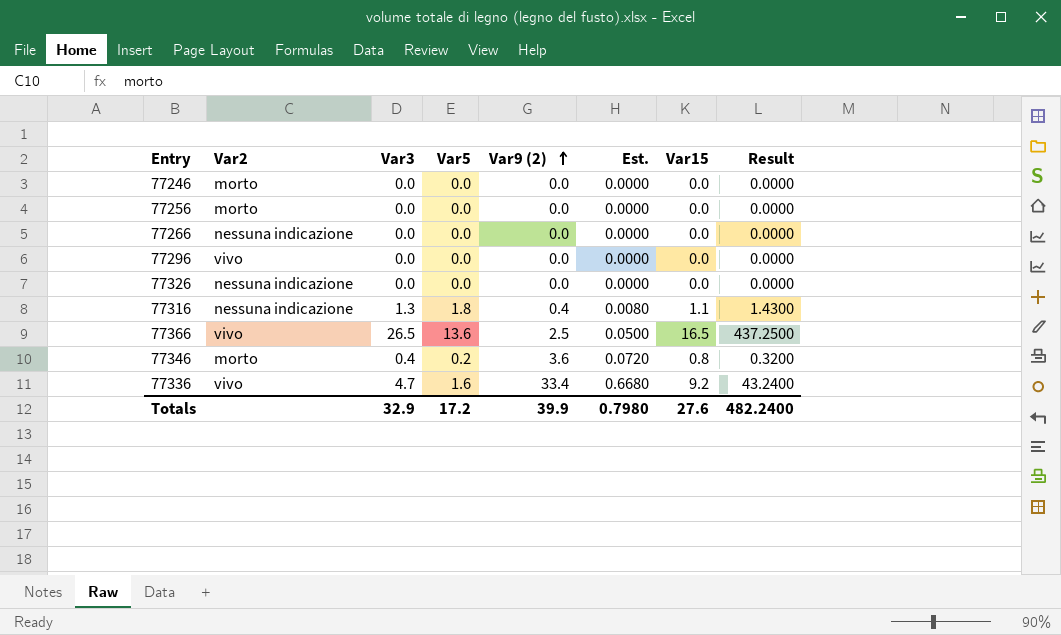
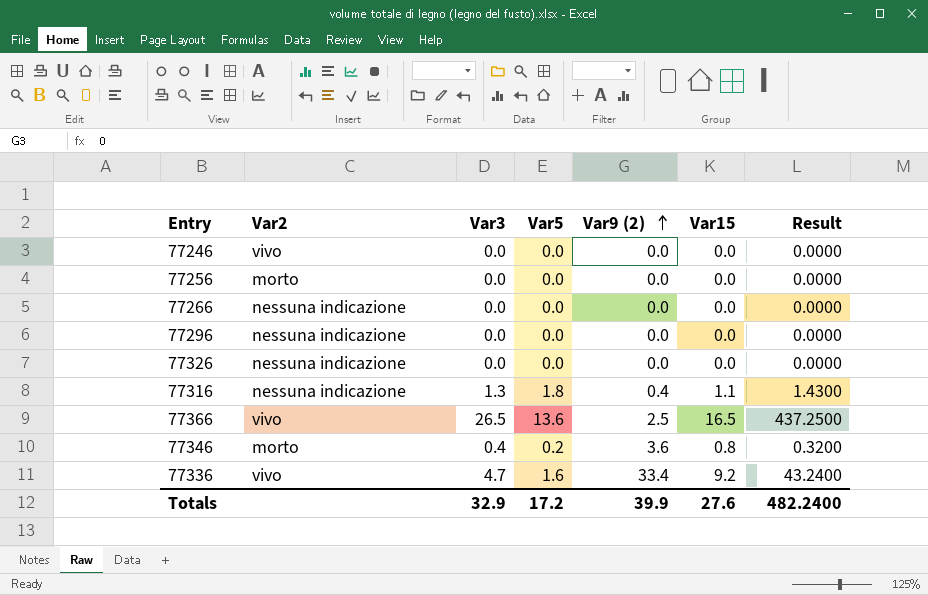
column Est. | formula: [Var9 (2)] * 0.02 -> none
77246 | Var2: morto -> vivo
77296 | Var2: vivo -> nessuna indicazione

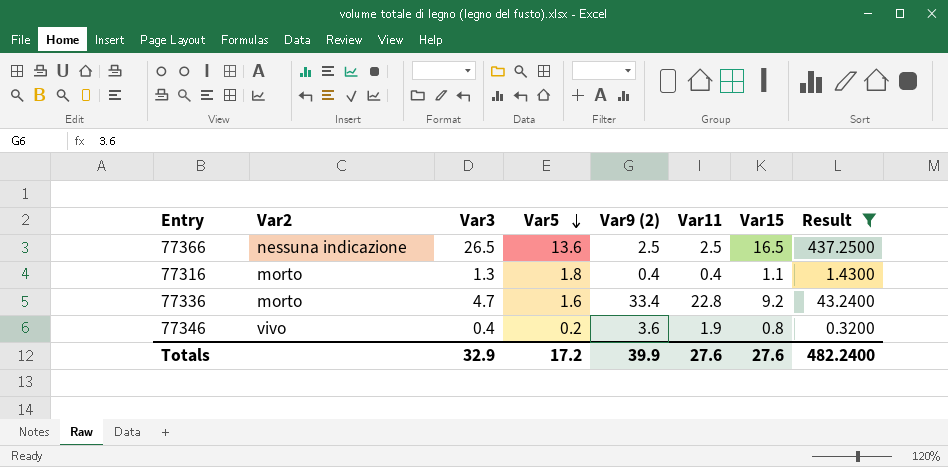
filter: none -> Result != 0.0000
row order: Var9 (2) ascending -> Var5 descending
column Var11 | position: none -> 6
77366 | Var2: vivo -> nessuna indicazione
77316 | Var2: nessuna indicazione -> morto
77336 | Var2: vivo -> morto
77346 | Var2: morto -> vivo

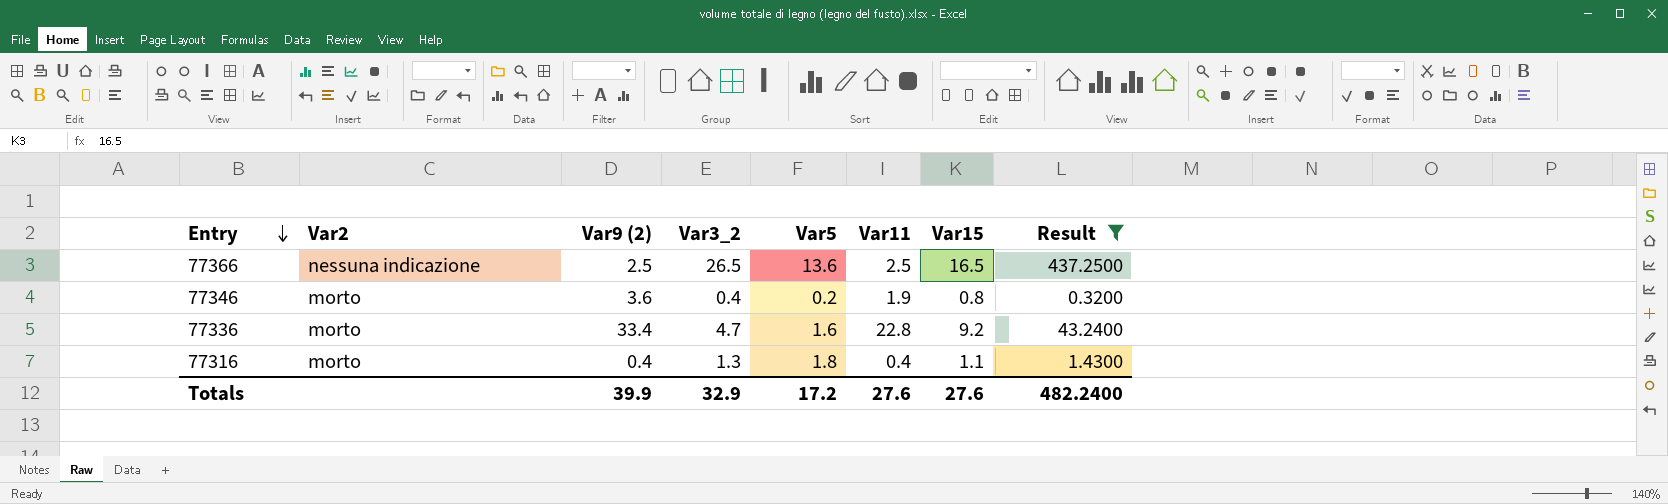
row order: Var5 descending -> Entry descending
column Var9 (2) | position: 5 -> 3
column name: Var3 -> Var3_2
77346 | Var2: vivo -> morto

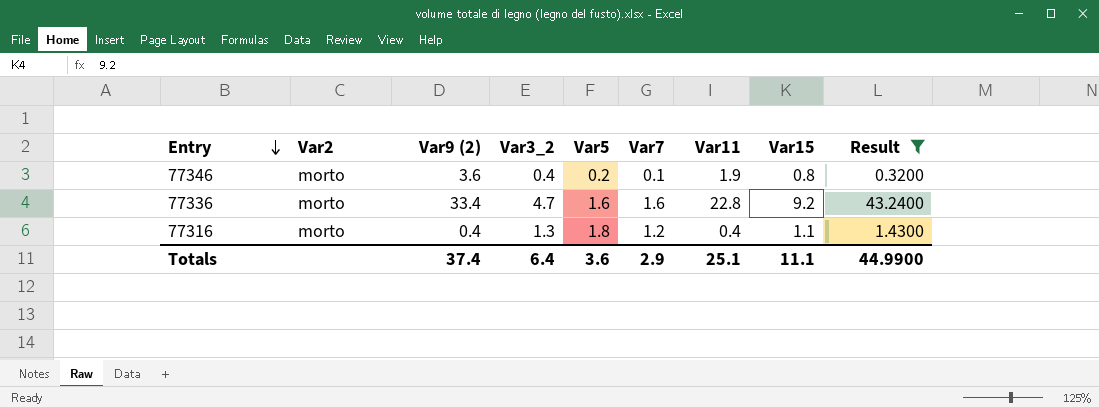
column Var7 | position: none -> 6
row 77366: nessuna indicazione | 2.5 | 26.5 | 13.6 | 2.5 | 16.5 | 437.2500 -> none
Totals | Var9 (2): 39.9 -> 37.4
Totals | Var3_2: 32.9 -> 6.4
Totals | Var5: 17.2 -> 3.6
Totals | Var11: 27.6 -> 25.1
Totals | Var15: 27.6 -> 11.1
Totals | Result: 482.2400 -> 44.9900

